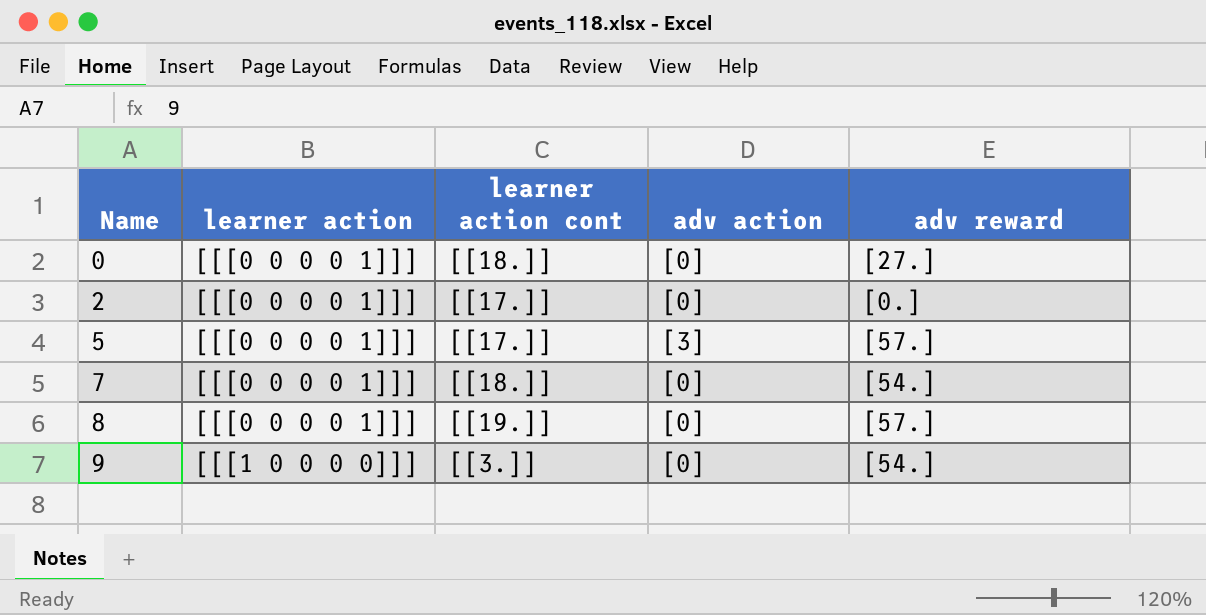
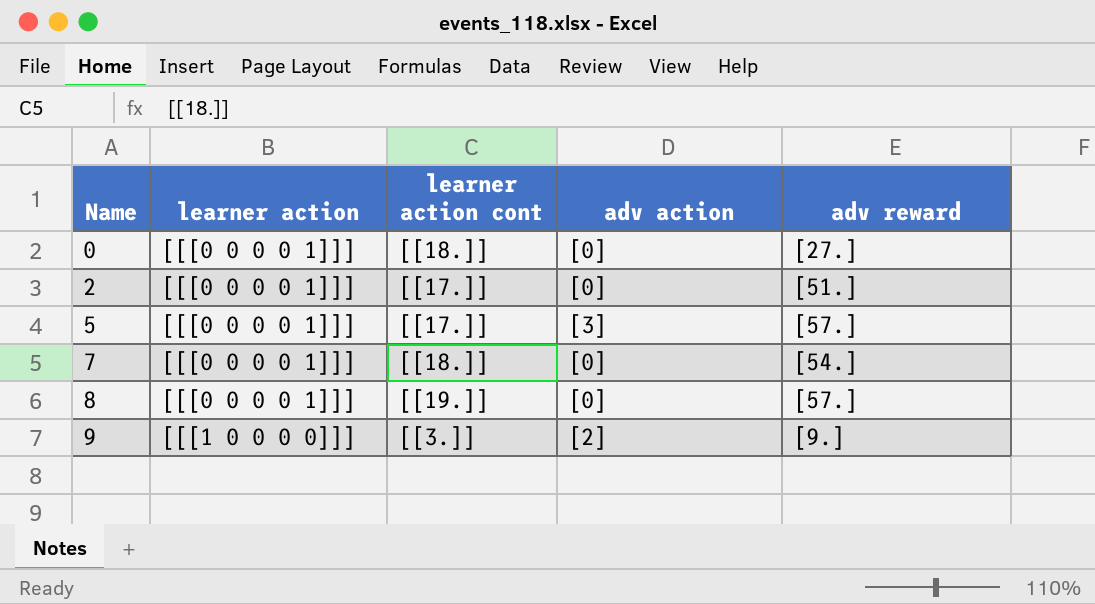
2 | adv reward: [0.] -> [51.]
9 | adv action: [0] -> [2]
9 | adv reward: [54.] -> [9.]

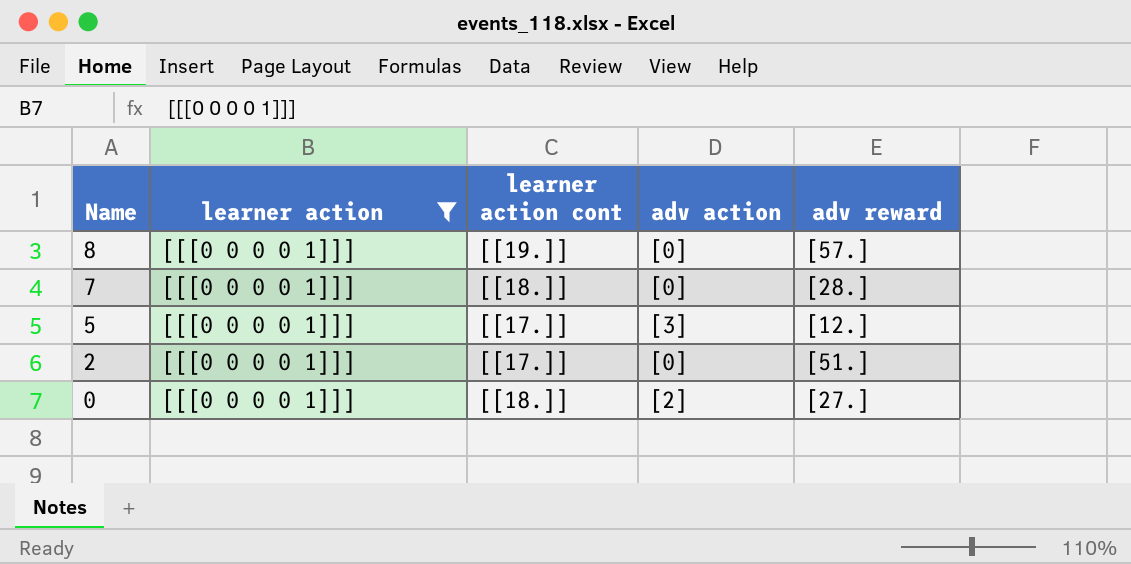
filter: none -> learner action = [[[0 0 0 0 1]]]
row order: Name ascending -> Name descending
7 | adv reward: [54.] -> [28.]
5 | adv reward: [57.] -> [12.]
0 | adv action: [0] -> [2]

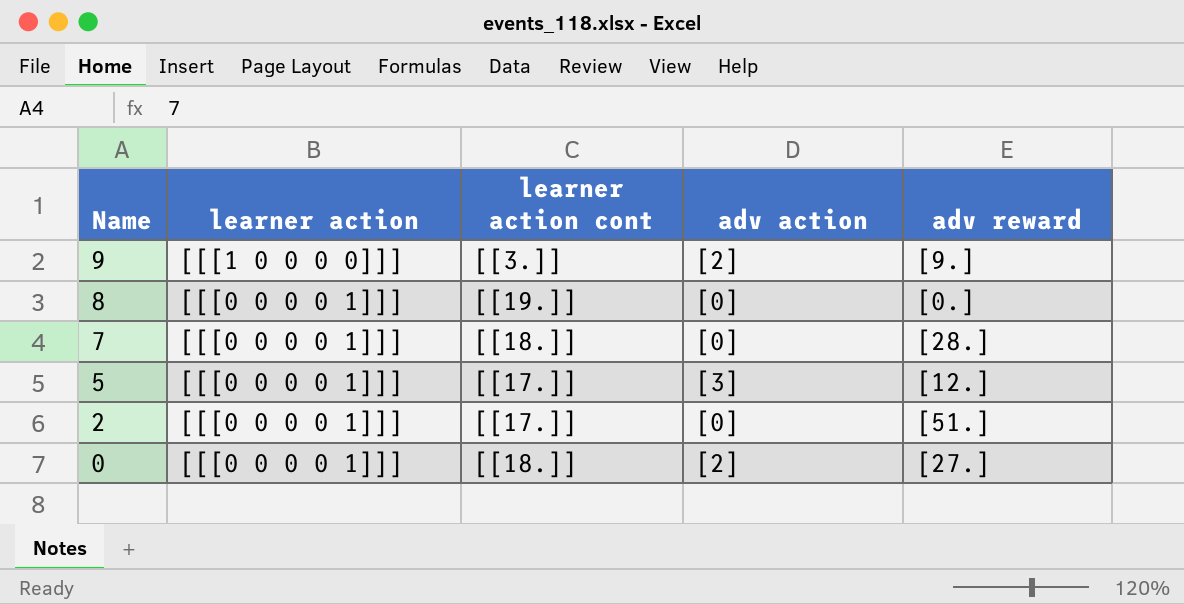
filter: learner action = [[[0 0 0 0 1]]] -> none
8 | adv reward: [57.] -> [0.]

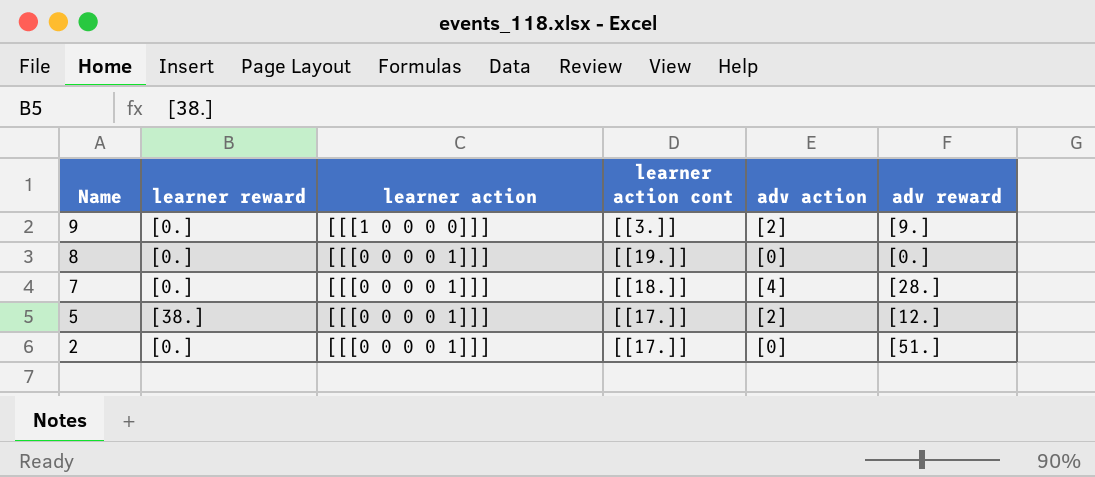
column learner reward | position: none -> 2
row 0: [[[0 0 0 0 1]]] | [[18.]] | [2] | [27.] -> none
7 | adv action: [0] -> [4]
5 | adv action: [3] -> [2]

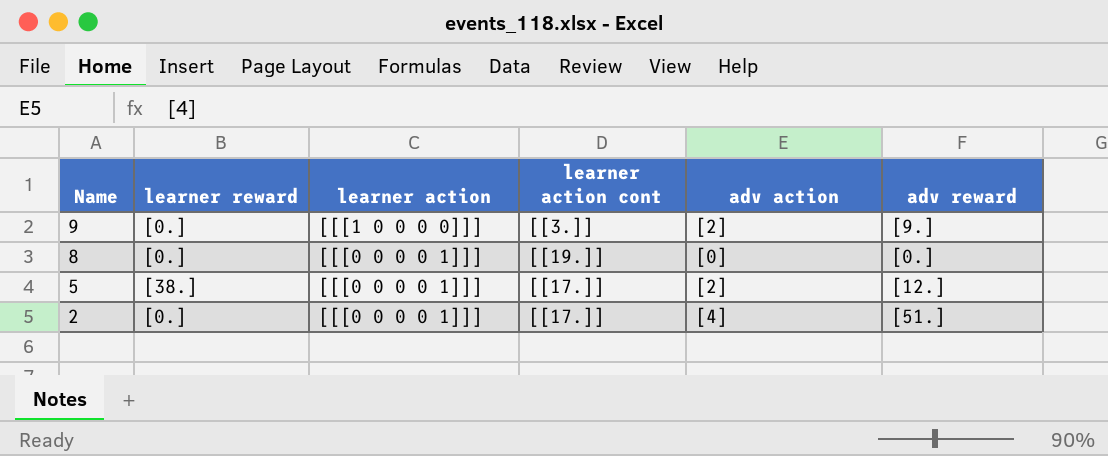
row 7: [0.] | [[[0 0 0 0 1]]] | [[18.]] | [4] | [28.] -> none
2 | adv action: [0] -> [4]

